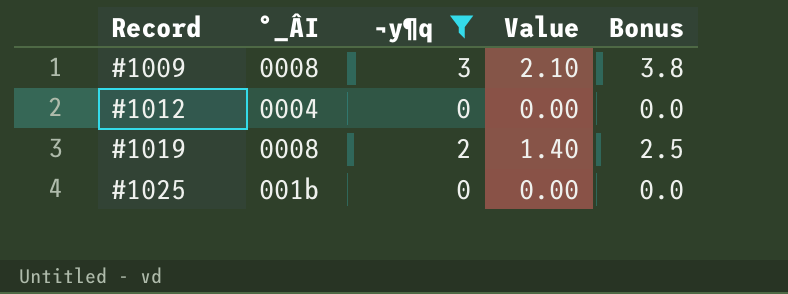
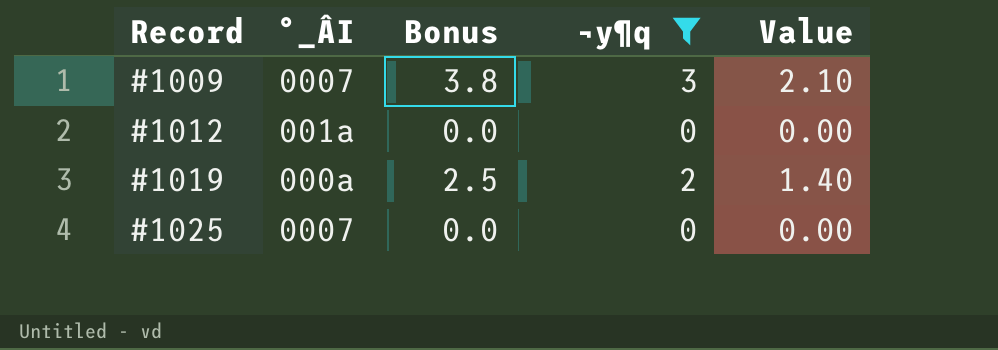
column Bonus | position: 5 -> 3
#1009 | °_ÂI: 0008 -> 0007
#1012 | °_ÂI: 0004 -> 001a
#1019 | °_ÂI: 0008 -> 000a
#1025 | °_ÂI: 001b -> 0007

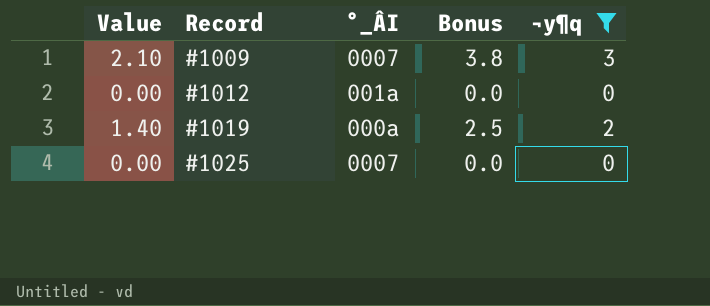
column Value | position: 5 -> 1

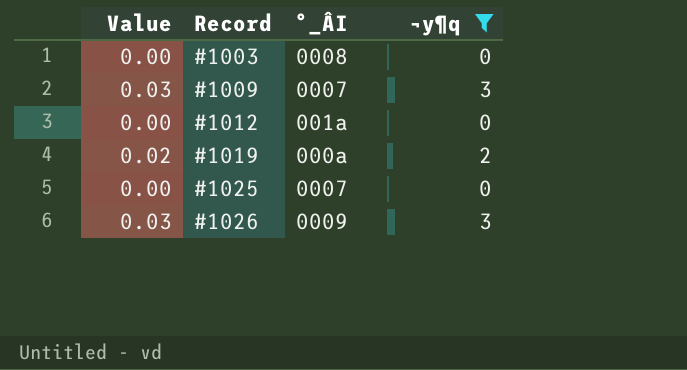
column Bonus | formula: [¬y¶q] * 1.25 -> none
column Value | formula: [¬y¶q] * 0.7 -> [¬y¶q] * 0.01
row #1003: none -> 0.00 | 0008 | 0
row #1026: none -> 0.03 | 0009 | 3

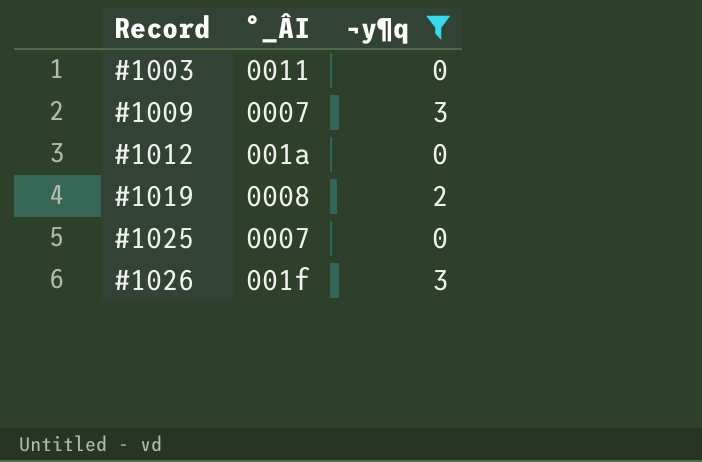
column Value | formula: [¬y¶q] * 0.01 -> none
#1003 | °_ÂI: 0008 -> 0011
#1019 | °_ÂI: 000a -> 0008
#1026 | °_ÂI: 0009 -> 001f

